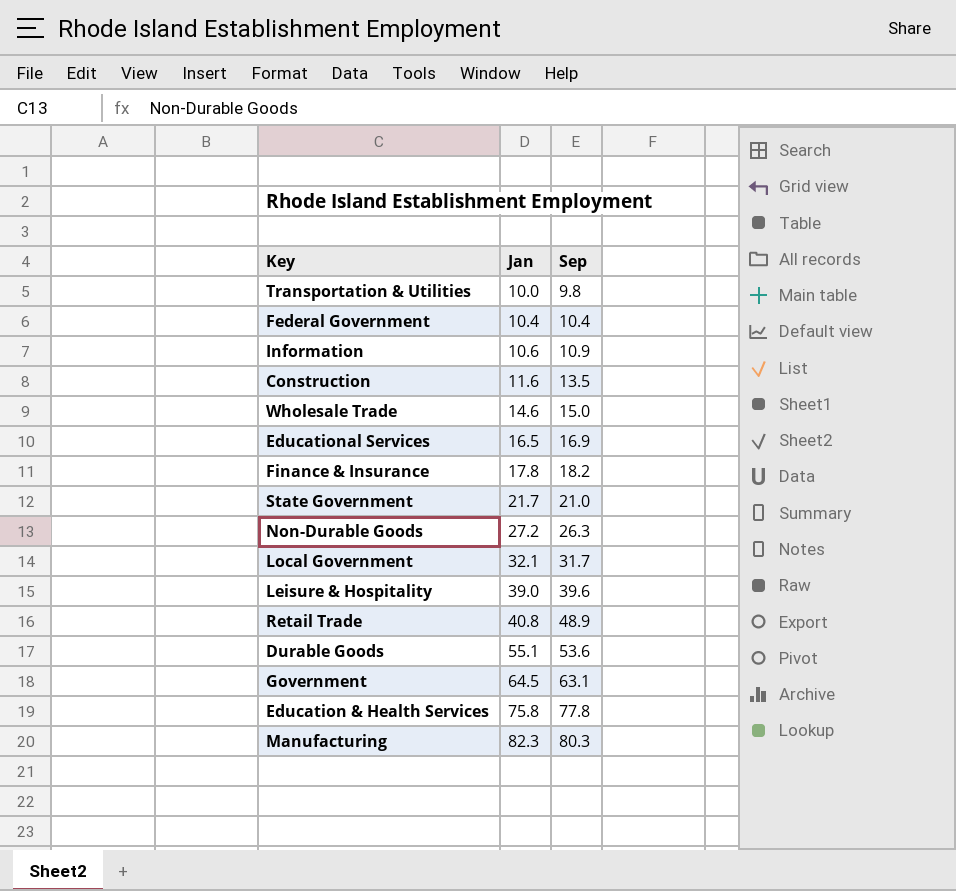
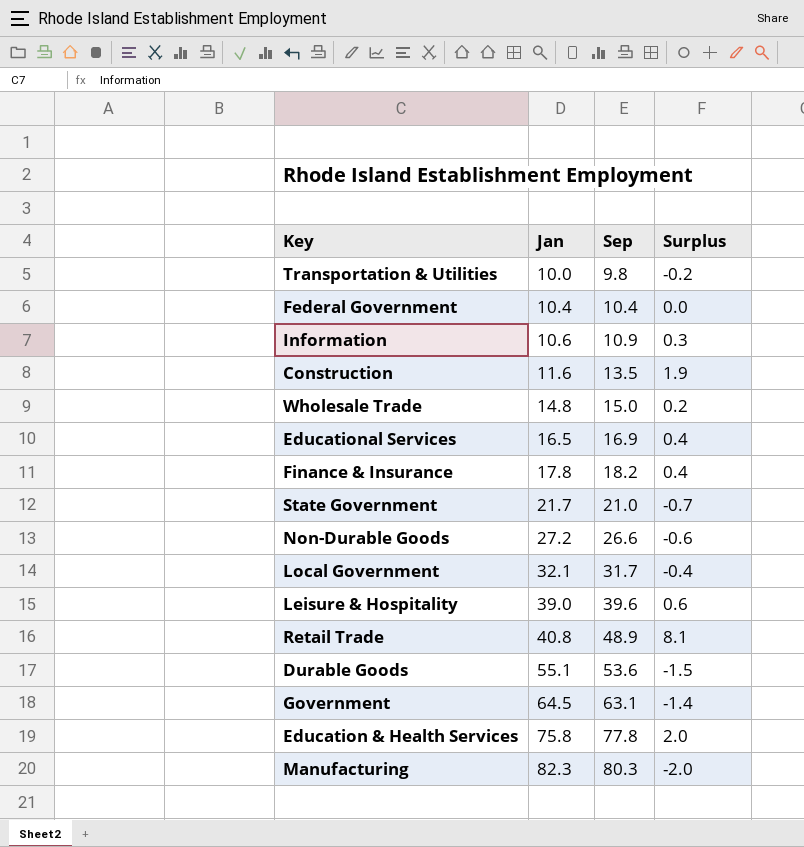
column Surplus | formula: none -> [Sep] - [Jan]
Wholesale Trade | Jan: 14.6 -> 14.8
Non-Durable Goods | Sep: 26.3 -> 26.6

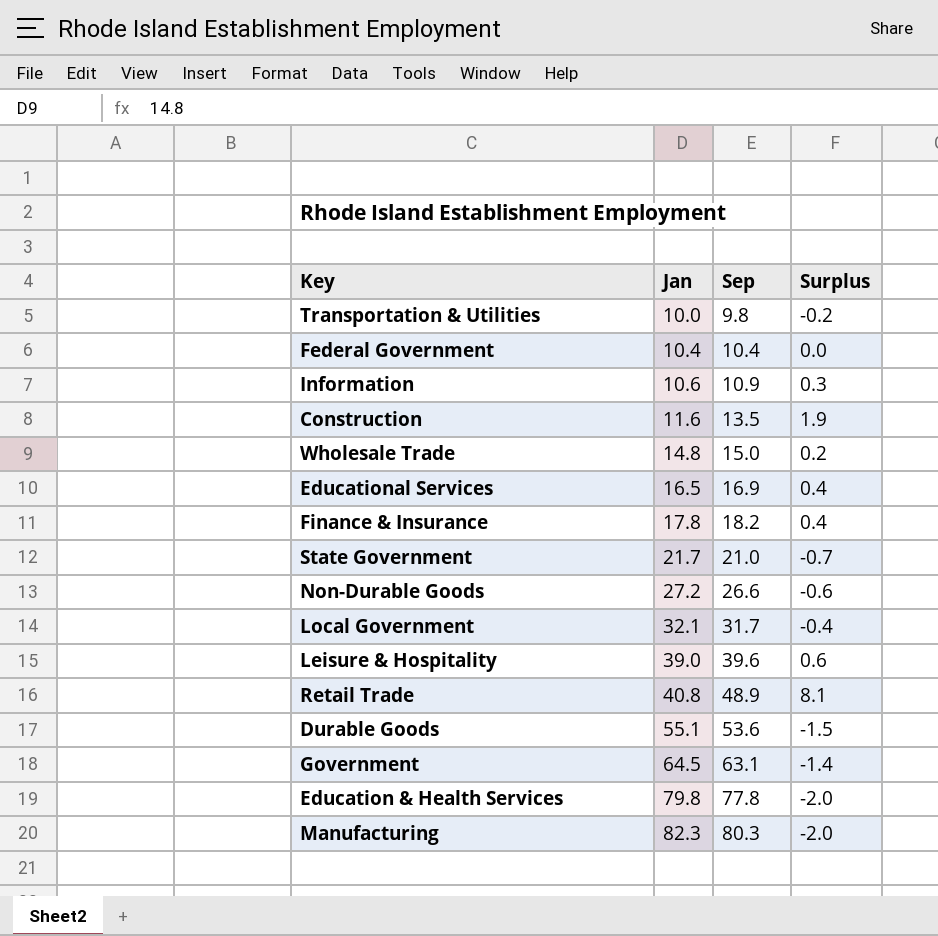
Education & Health Services | Jan: 75.8 -> 79.8
Education & Health Services | Surplus: 2.0 -> -2.0

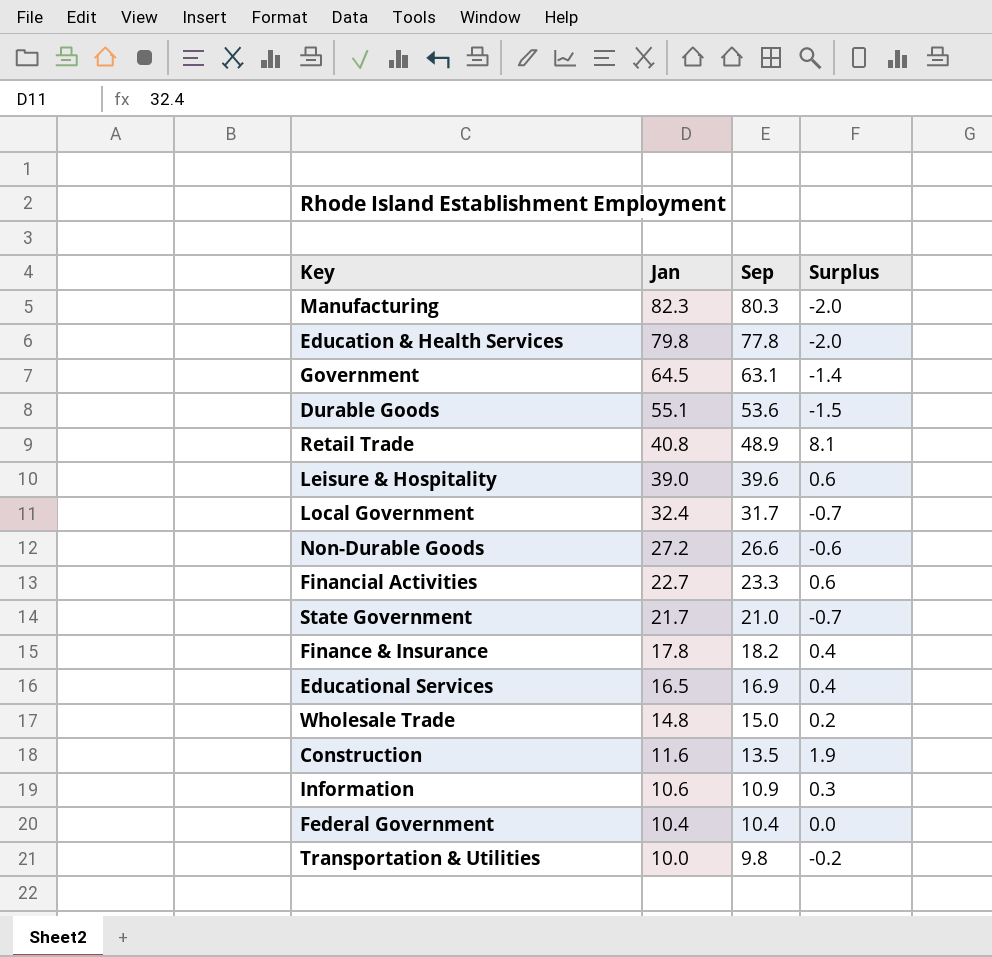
row order: Jan ascending -> Jan descending
Local Government | Jan: 32.1 -> 32.4
Local Government | Surplus: -0.4 -> -0.7
row Financial Activities: none -> 22.7 | 23.3 | 0.6

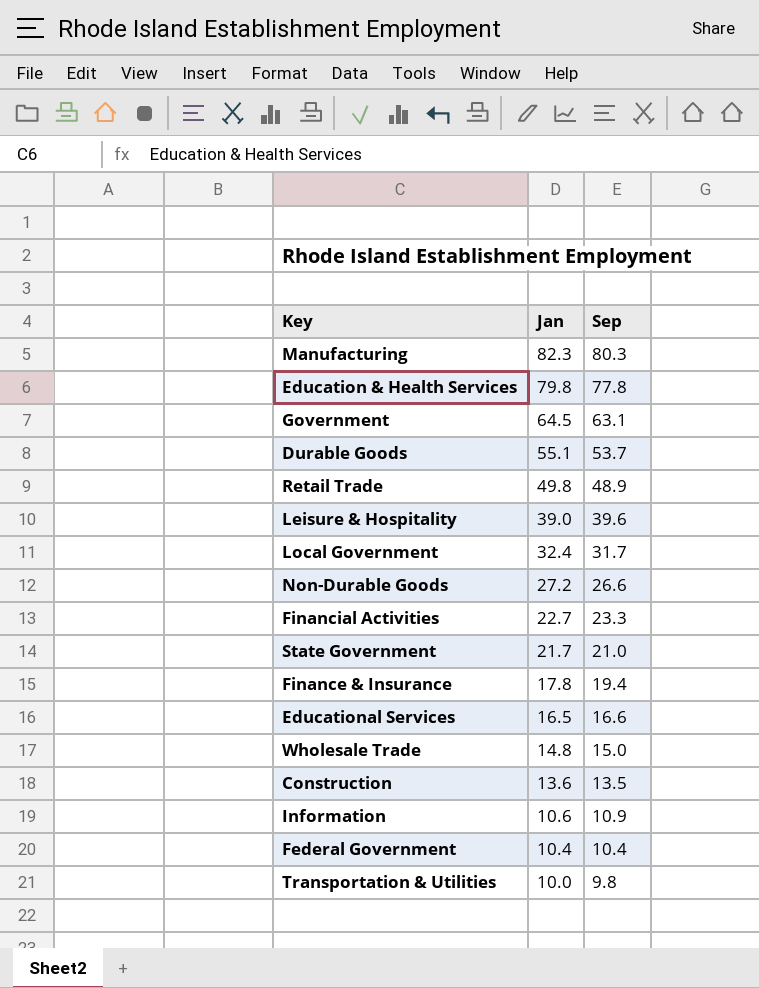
column Surplus | formula: [Sep] - [Jan] -> none
Durable Goods | Sep: 53.6 -> 53.7
Retail Trade | Jan: 40.8 -> 49.8
Finance & Insurance | Sep: 18.2 -> 19.4
Educational Services | Sep: 16.9 -> 16.6
Construction | Jan: 11.6 -> 13.6

